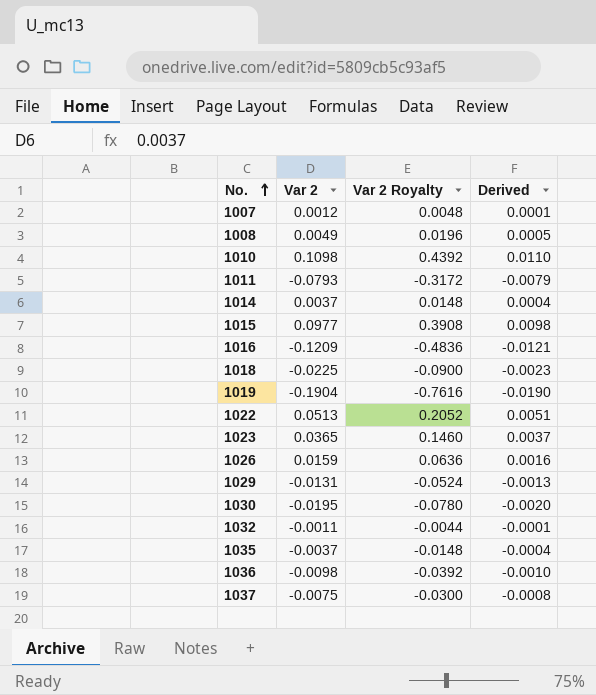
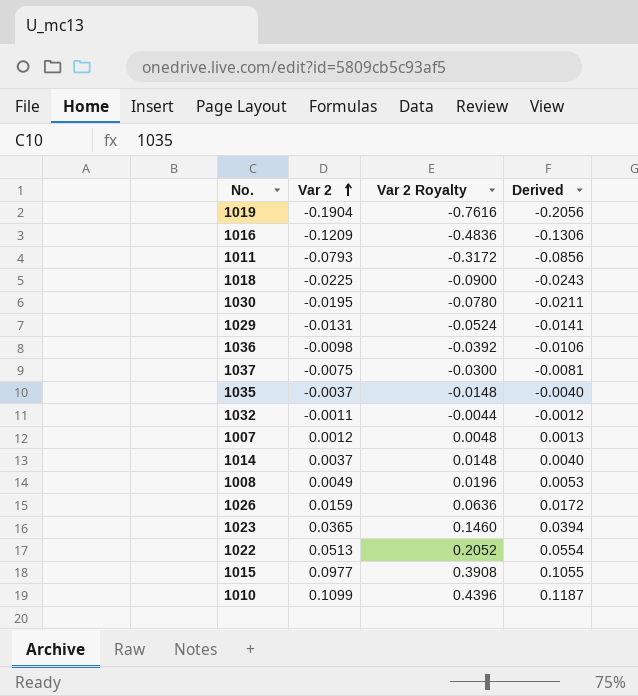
row order: No. ascending -> Var 2 ascending
column Derived | formula: [Var 2] * 0.1 -> [Var 2] * 1.08
1010 | Var 2: 0.1098 -> 0.1099
1010 | Var 2 Royalty: 0.4392 -> 0.4396

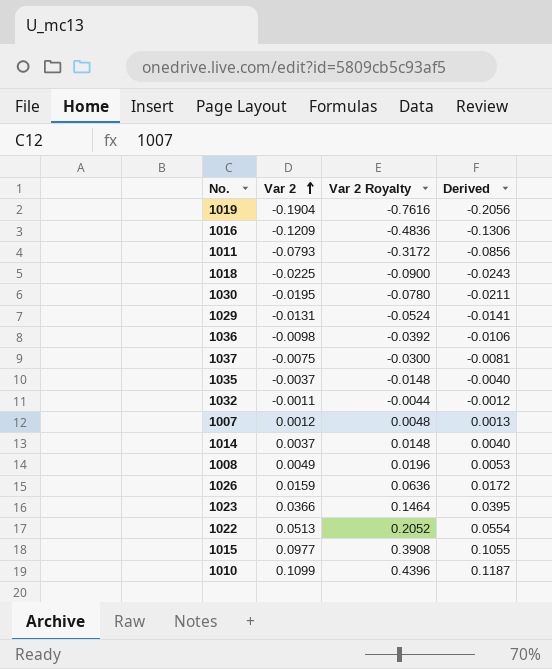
1023 | Var 2: 0.0365 -> 0.0366
1023 | Var 2 Royalty: 0.1460 -> 0.1464
1023 | Derived: 0.0394 -> 0.0395

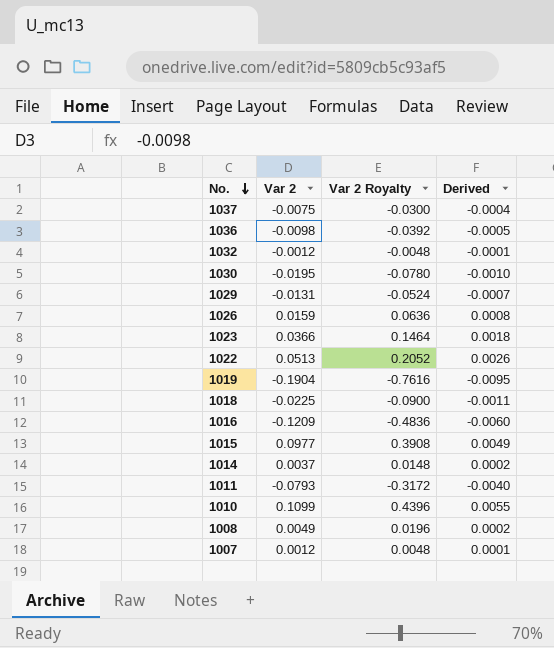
row order: Var 2 ascending -> No. descending
column Derived | formula: [Var 2] * 1.08 -> [Var 2] * 0.05
row 1035: -0.0037 | -0.0148 | -0.0040 -> none
1032 | Var 2: -0.0011 -> -0.0012
1032 | Var 2 Royalty: -0.0044 -> -0.0048

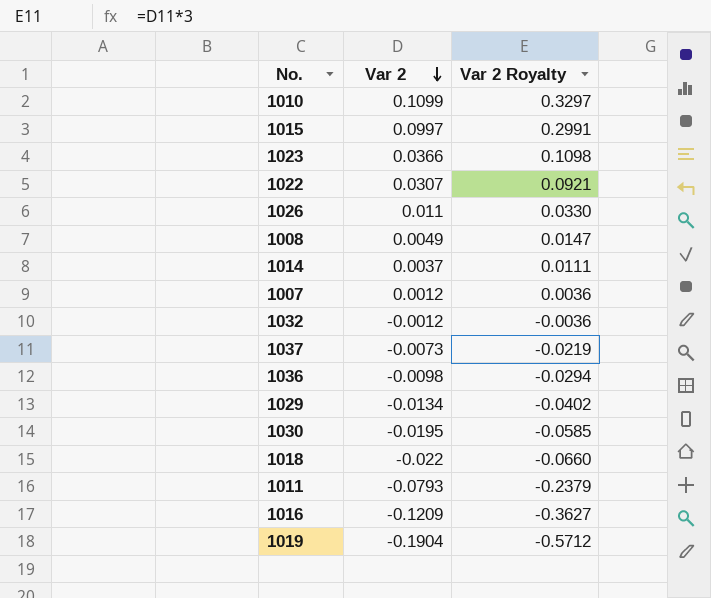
row order: No. descending -> Var 2 descending
column Derived | formula: [Var 2] * 0.05 -> none
column Var 2 Royalty | formula: [Var 2] * 4 -> [Var 2] * 3
1015 | Var 2: 0.0977 -> 0.0997
1022 | Var 2: 0.0513 -> 0.0307
1026 | Var 2: 0.0159 -> 0.011
1037 | Var 2: -0.0075 -> -0.0073
1029 | Var 2: -0.0131 -> -0.0134
1018 | Var 2: -0.0225 -> -0.022

